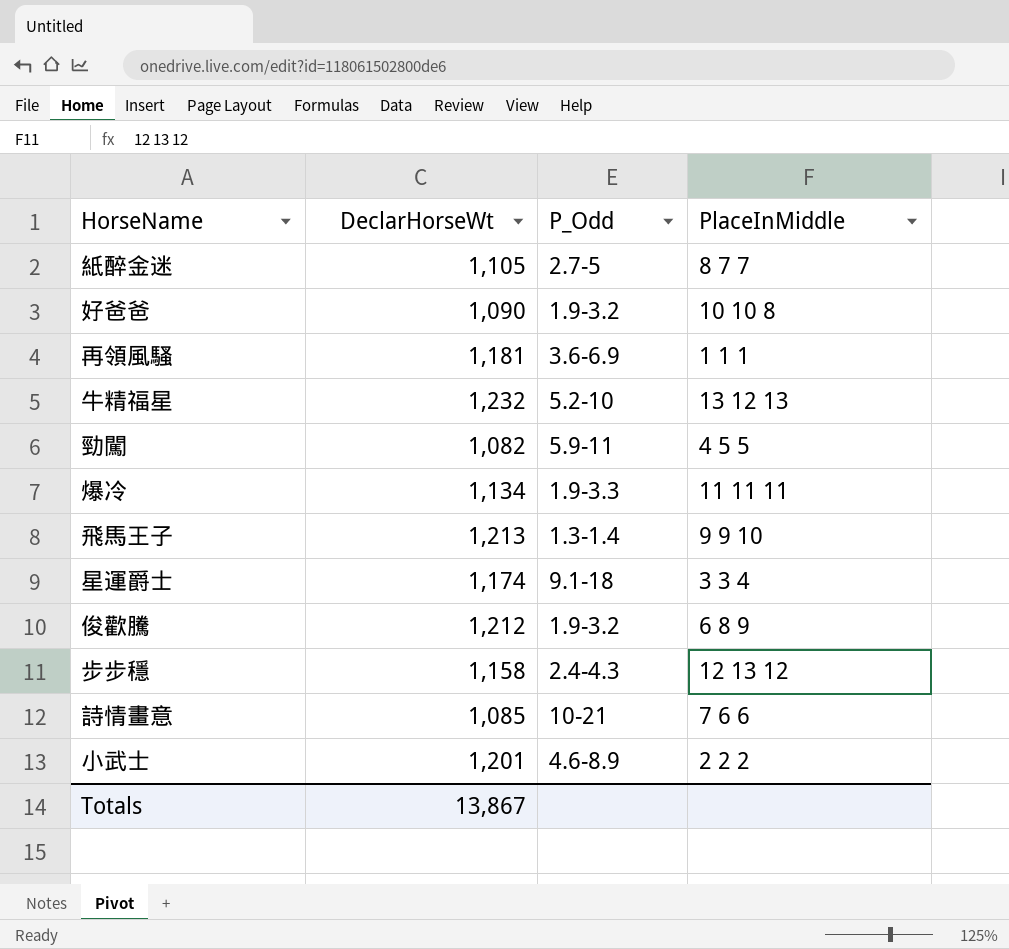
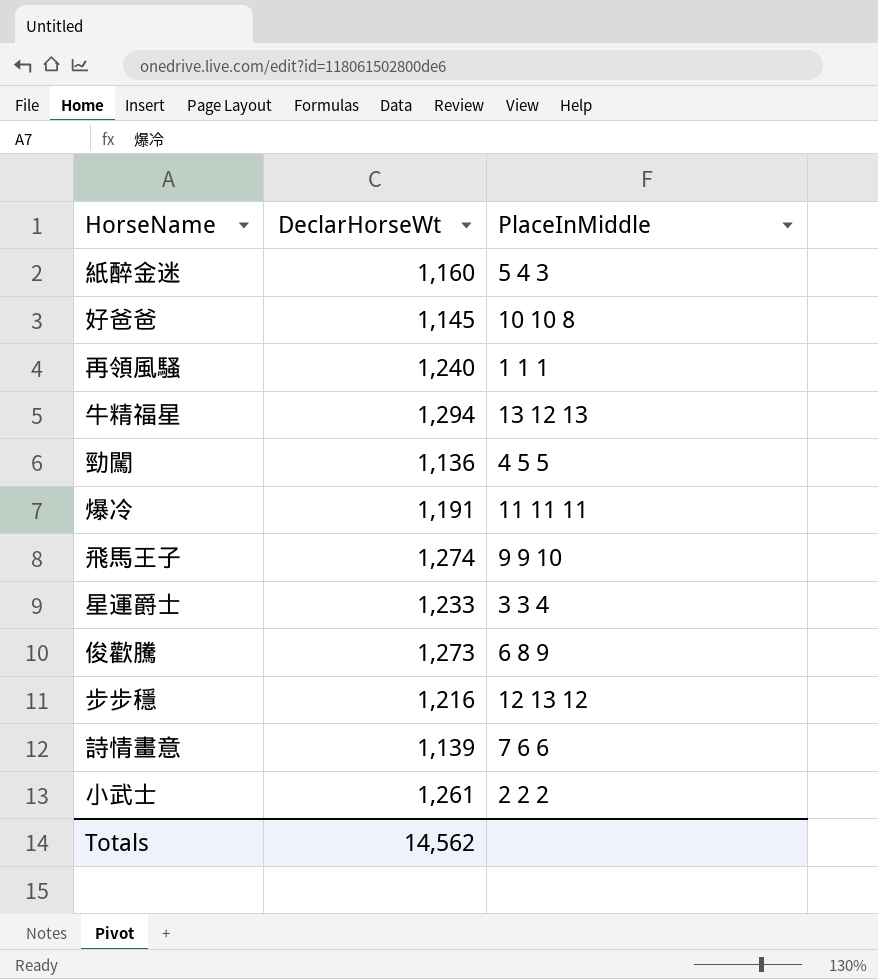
column P_Odd | position: 3 -> none
紙醉金迷 | DeclarHorseWt: 1,105 -> 1,160
紙醉金迷 | PlaceInMiddle: 8 7 7 -> 5 4 3
好爸爸 | DeclarHorseWt: 1,090 -> 1,145
再領風騷 | DeclarHorseWt: 1,181 -> 1,240
牛精福星 | DeclarHorseWt: 1,232 -> 1,294
勁闖 | DeclarHorseWt: 1,082 -> 1,136
爆冷 | DeclarHorseWt: 1,134 -> 1,191
飛馬王子 | DeclarHorseWt: 1,213 -> 1,274
星運爵士 | DeclarHorseWt: 1,174 -> 1,233
俊歡騰 | DeclarHorseWt: 1,212 -> 1,273
步步穩 | DeclarHorseWt: 1,158 -> 1,216
詩情畫意 | DeclarHorseWt: 1,085 -> 1,139
小武士 | DeclarHorseWt: 1,201 -> 1,261
Totals | DeclarHorseWt: 13,867 -> 14,562

